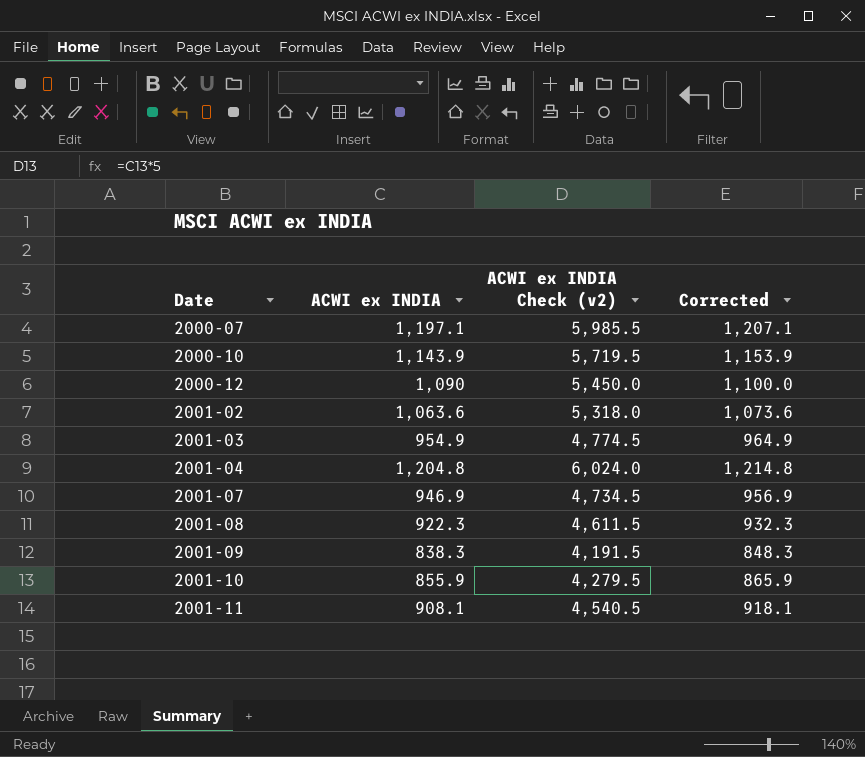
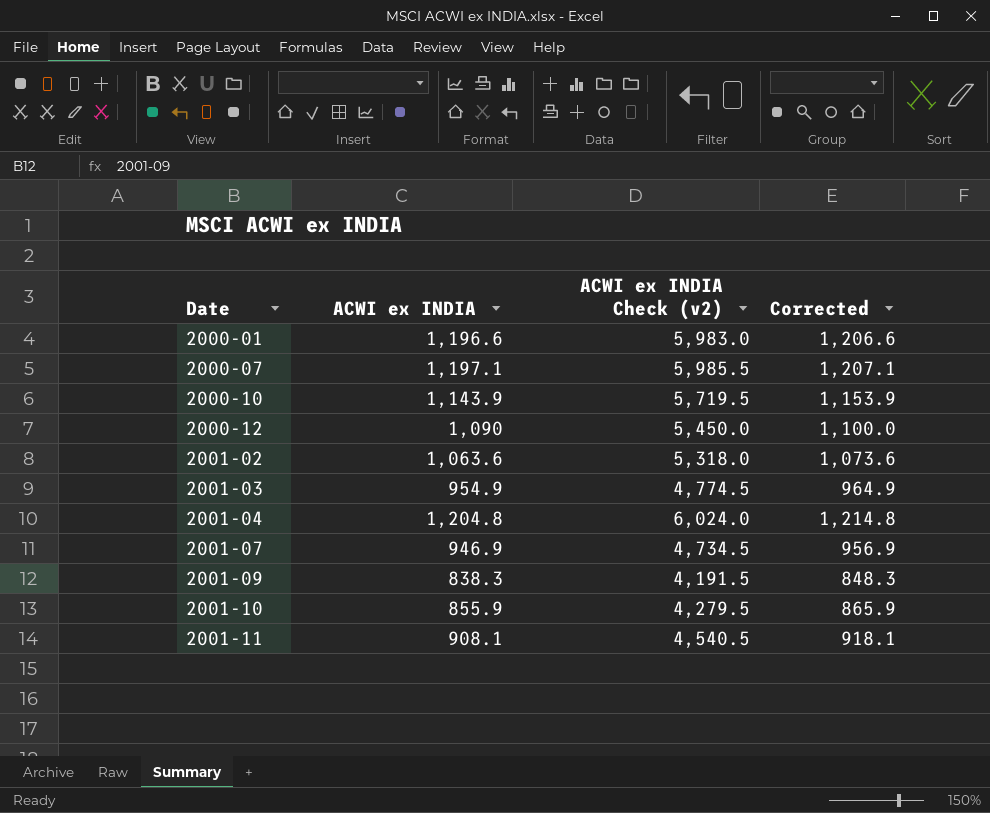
row 2001-08: 922.3 | 4,611.5 | 932.3 -> none
row 2000-01: none -> 1,196.6 | 5,983.0 | 1,206.6

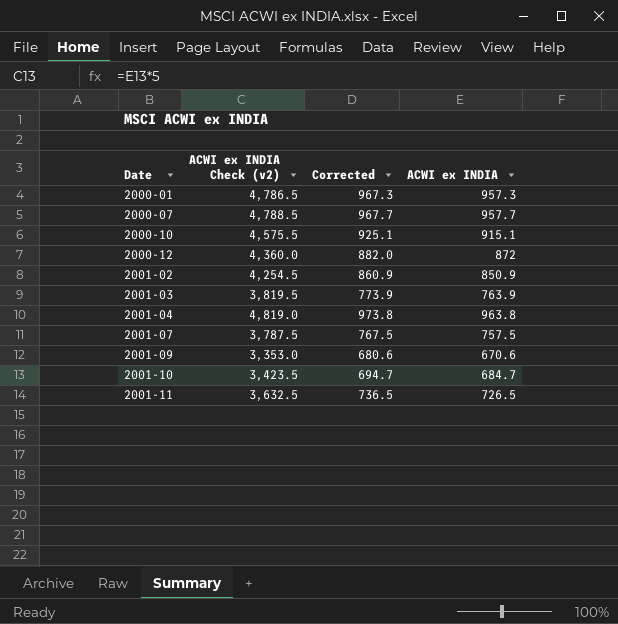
column ACWI ex INDIA | position: 2 -> 4
2000-01 | ACWI ex INDIA Check (v2): 5,983.0 -> 4,786.5
2000-01 | Corrected: 1,206.6 -> 967.3
2000-01 | ACWI ex INDIA: 1,196.6 -> 957.3
2000-07 | ACWI ex INDIA Check (v2): 5,985.5 -> 4,788.5
2000-07 | Corrected: 1,207.1 -> 967.7
2000-07 | ACWI ex INDIA: 1,197.1 -> 957.7
2000-10 | ACWI ex INDIA Check (v2): 5,719.5 -> 4,575.5
2000-10 | Corrected: 1,153.9 -> 925.1
2000-10 | ACWI ex INDIA: 1,143.9 -> 915.1
2000-12 | ACWI ex INDIA Check (v2): 5,450.0 -> 4,360.0
2000-12 | Corrected: 1,100.0 -> 882.0
2000-12 | ACWI ex INDIA: 1,090 -> 872
2001-02 | ACWI ex INDIA Check (v2): 5,318.0 -> 4,254.5
2001-02 | Corrected: 1,073.6 -> 860.9
2001-02 | ACWI ex INDIA: 1,063.6 -> 850.9
2001-03 | ACWI ex INDIA Check (v2): 4,774.5 -> 3,819.5
2001-03 | Corrected: 964.9 -> 773.9
2001-03 | ACWI ex INDIA: 954.9 -> 763.9
2001-04 | ACWI ex INDIA Check (v2): 6,024.0 -> 4,819.0
2001-04 | Corrected: 1,214.8 -> 973.8
2001-04 | ACWI ex INDIA: 1,204.8 -> 963.8
2001-07 | ACWI ex INDIA Check (v2): 4,734.5 -> 3,787.5
2001-07 | Corrected: 956.9 -> 767.5
2001-07 | ACWI ex INDIA: 946.9 -> 757.5
2001-09 | ACWI ex INDIA Check (v2): 4,191.5 -> 3,353.0
2001-09 | Corrected: 848.3 -> 680.6
2001-09 | ACWI ex INDIA: 838.3 -> 670.6
2001-10 | ACWI ex INDIA Check (v2): 4,279.5 -> 3,423.5
2001-10 | Corrected: 865.9 -> 694.7
2001-10 | ACWI ex INDIA: 855.9 -> 684.7
2001-11 | ACWI ex INDIA Check (v2): 4,540.5 -> 3,632.5
2001-11 | Corrected: 918.1 -> 736.5
2001-11 | ACWI ex INDIA: 908.1 -> 726.5

